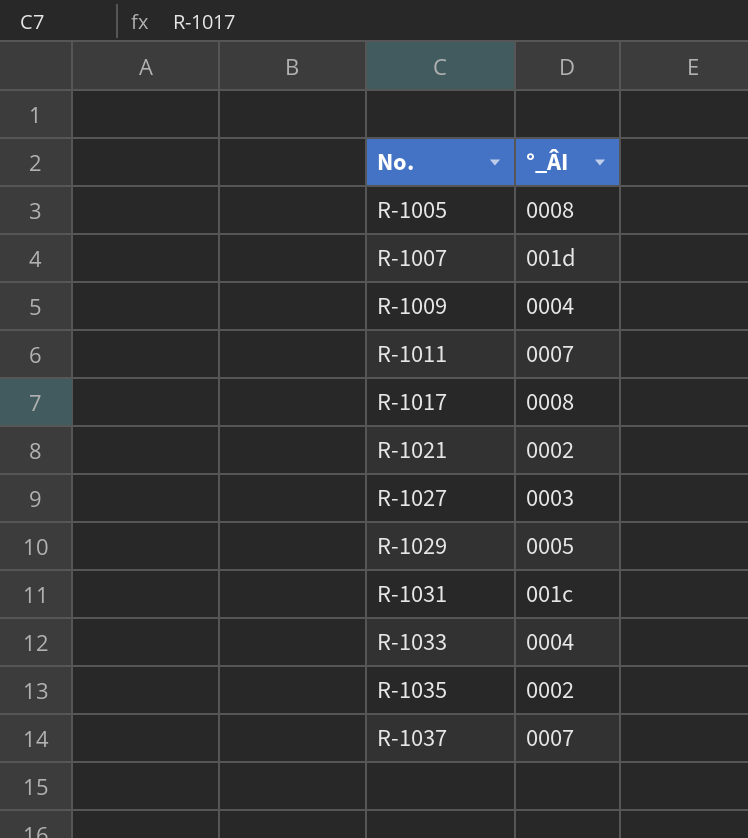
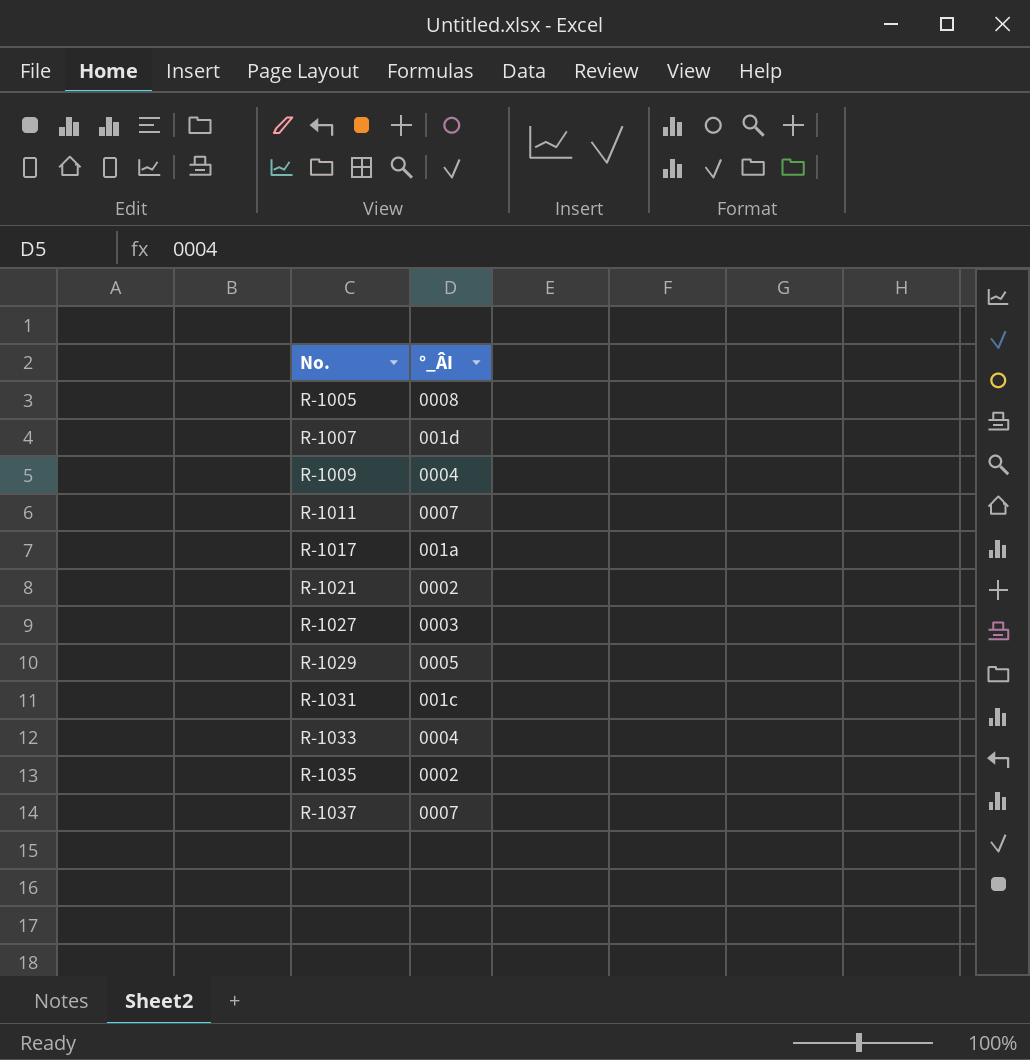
R-1017 | °_ÂI: 0008 -> 001a

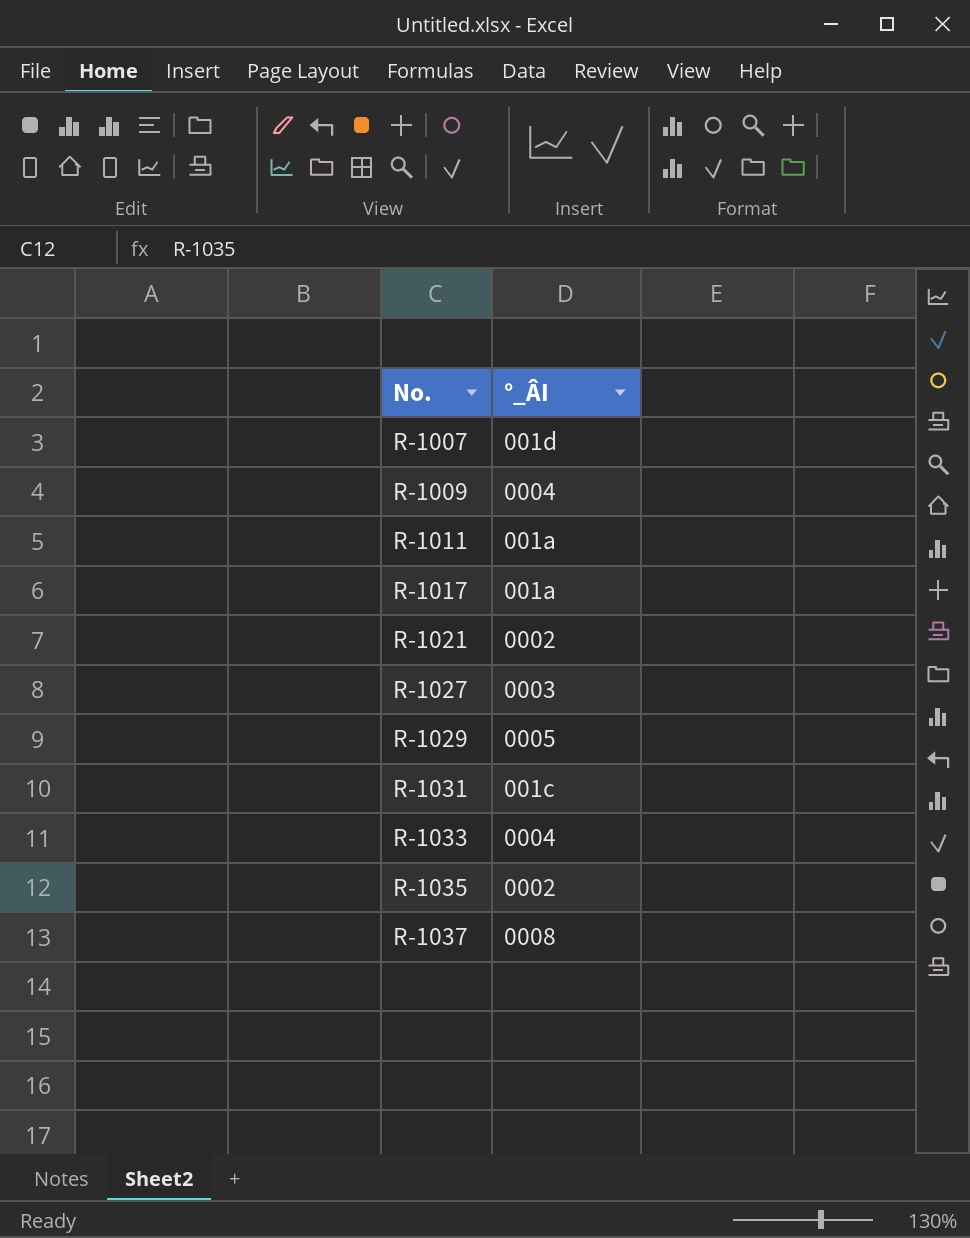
row R-1005: 0008 -> none
R-1011 | °_ÂI: 0007 -> 001a
R-1037 | °_ÂI: 0007 -> 0008

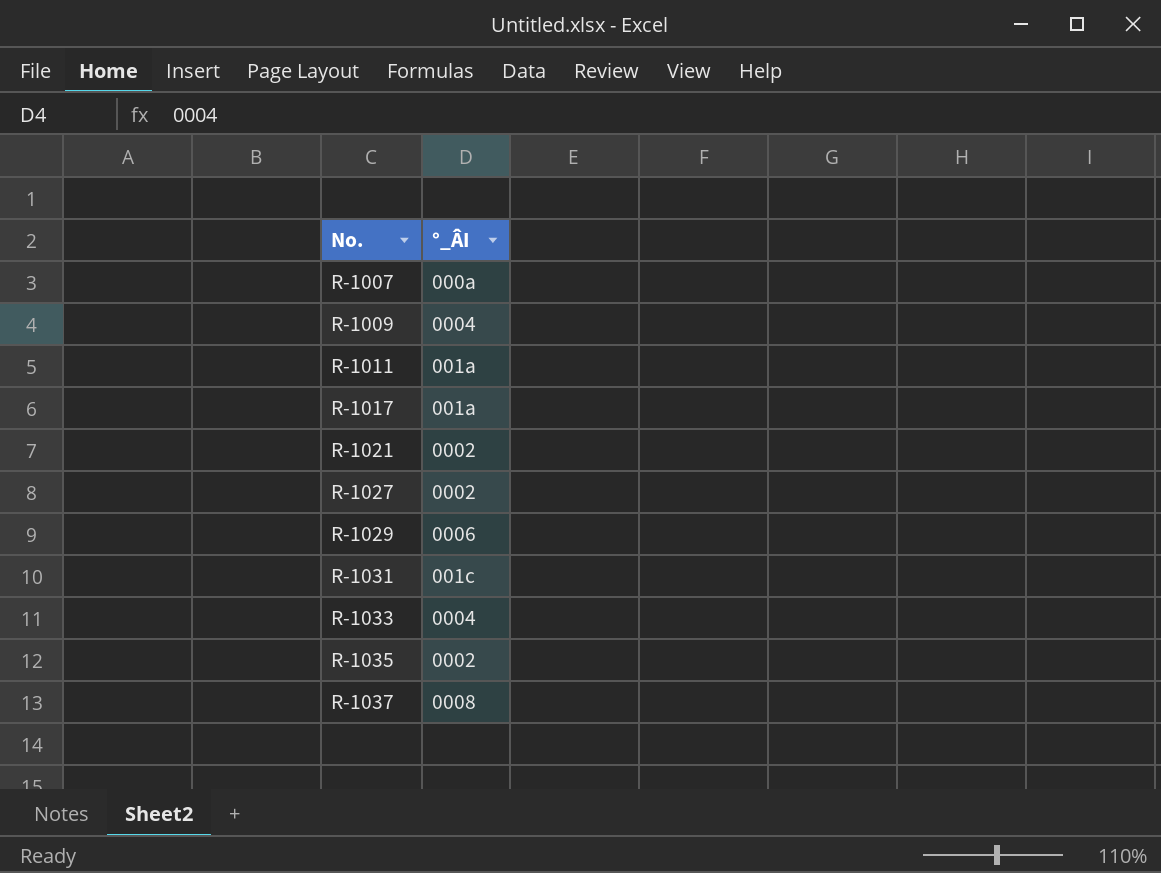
R-1007 | °_ÂI: 001d -> 000a
R-1027 | °_ÂI: 0003 -> 0002
R-1029 | °_ÂI: 0005 -> 0006

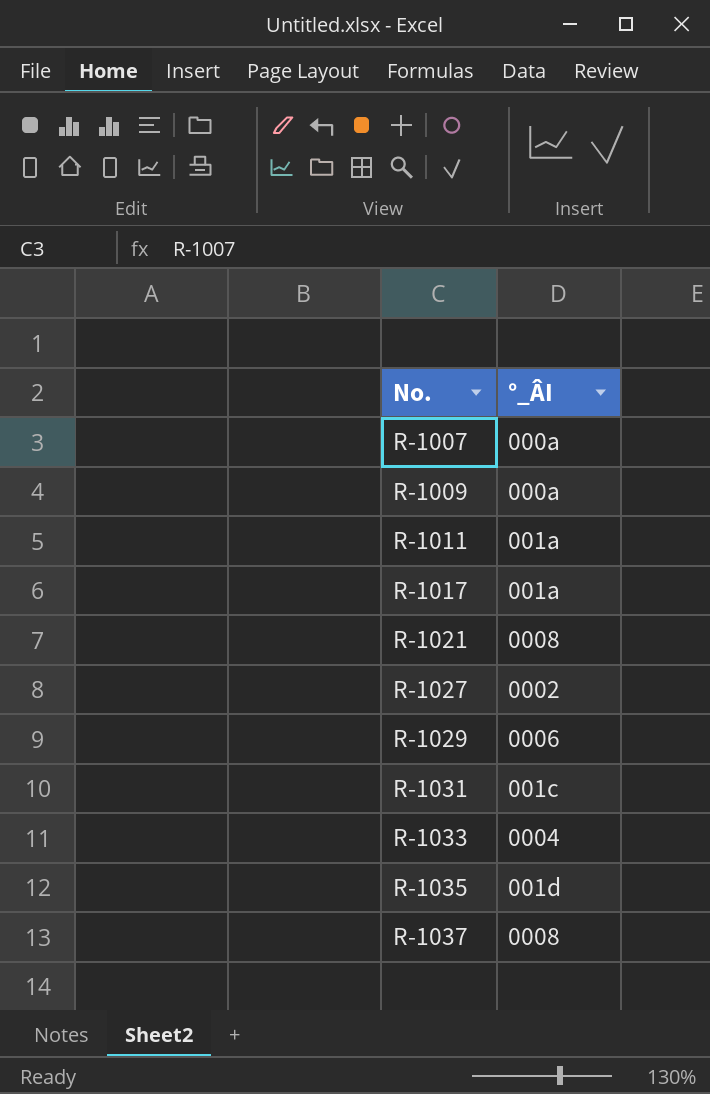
R-1009 | °_ÂI: 0004 -> 000a
R-1021 | °_ÂI: 0002 -> 0008
R-1035 | °_ÂI: 0002 -> 001d

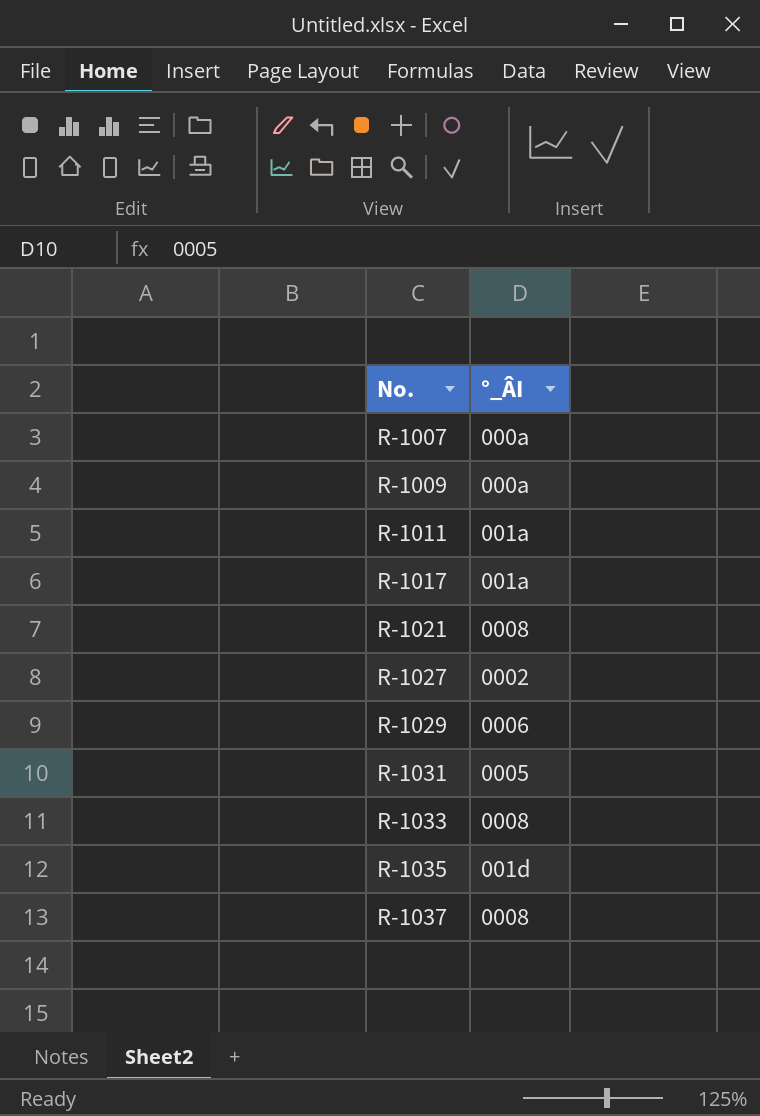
R-1031 | °_ÂI: 001c -> 0005
R-1033 | °_ÂI: 0004 -> 0008

